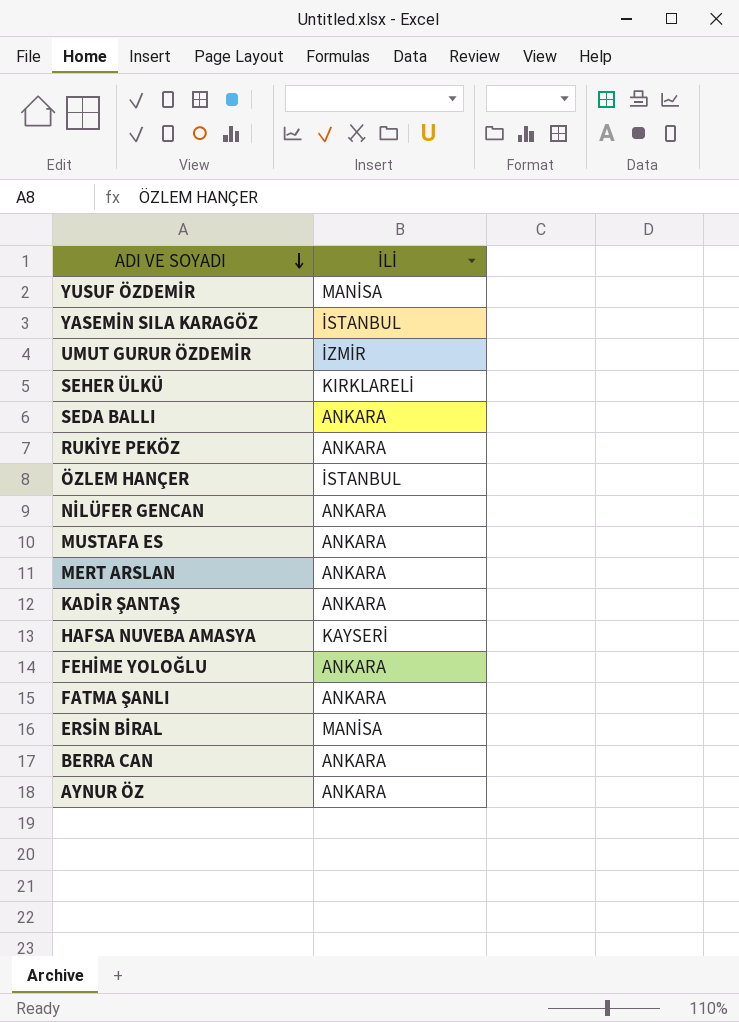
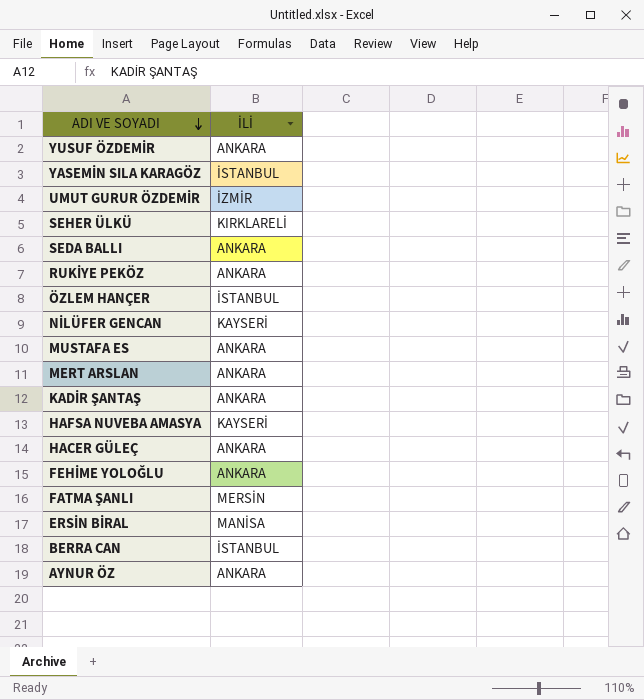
YUSUF ÖZDEMİR | İLİ: MANİSA -> ANKARA
NİLÜFER GENCAN | İLİ: ANKARA -> KAYSERİ
row HACER GÜLEÇ: none -> ANKARA
FATMA ŞANLI | İLİ: ANKARA -> MERSİN
BERRA CAN | İLİ: ANKARA -> İSTANBUL

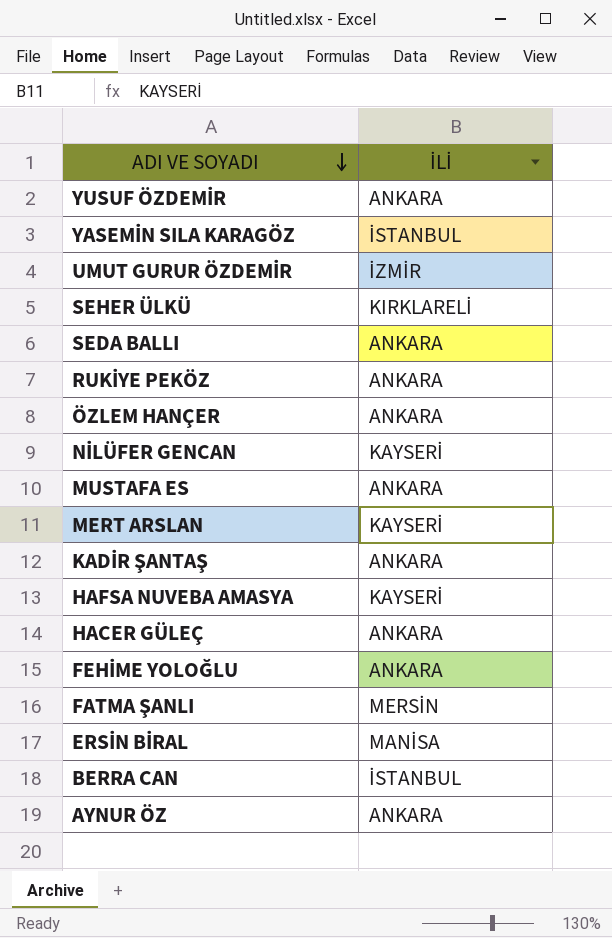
ÖZLEM HANÇER | İLİ: İSTANBUL -> ANKARA
MERT ARSLAN | İLİ: ANKARA -> KAYSERİ

